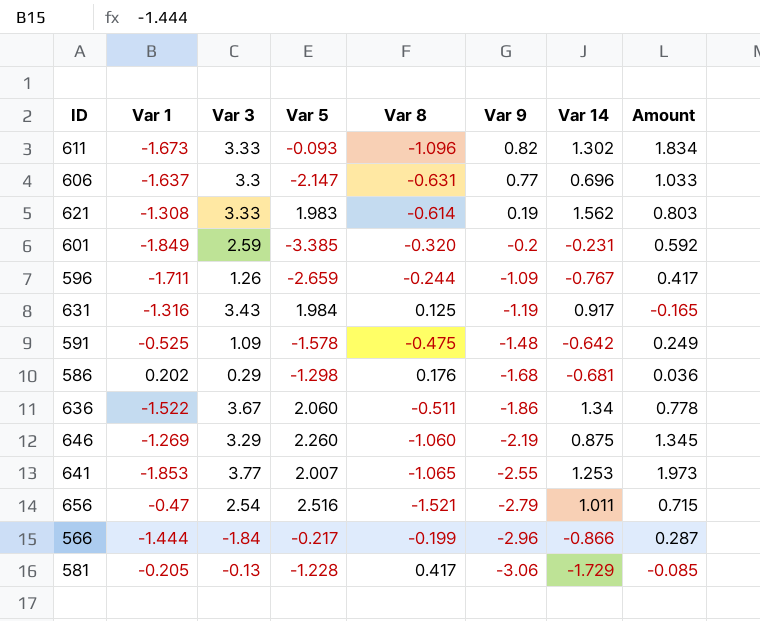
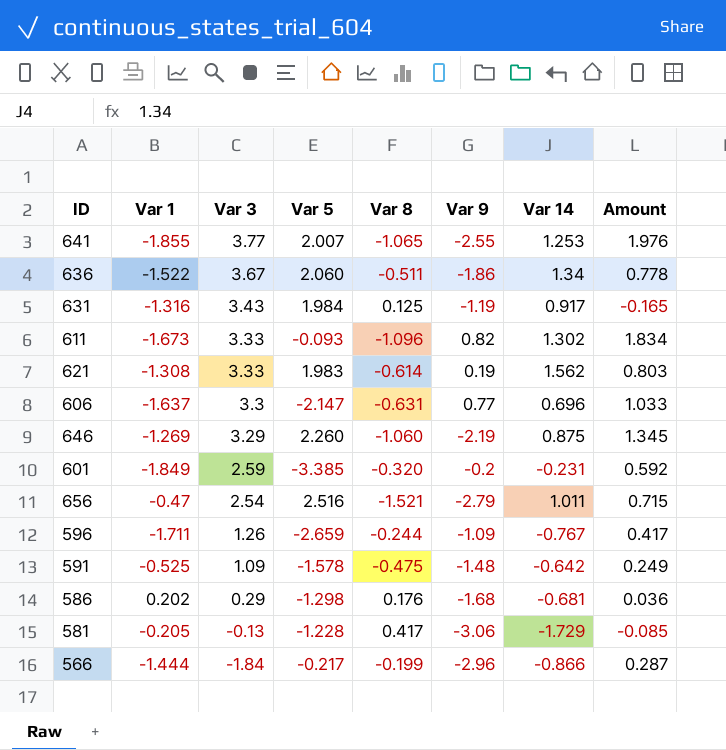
row order: Var 9 descending -> Var 3 descending
641 | Var 1: -1.853 -> -1.855
641 | Amount: 1.973 -> 1.976

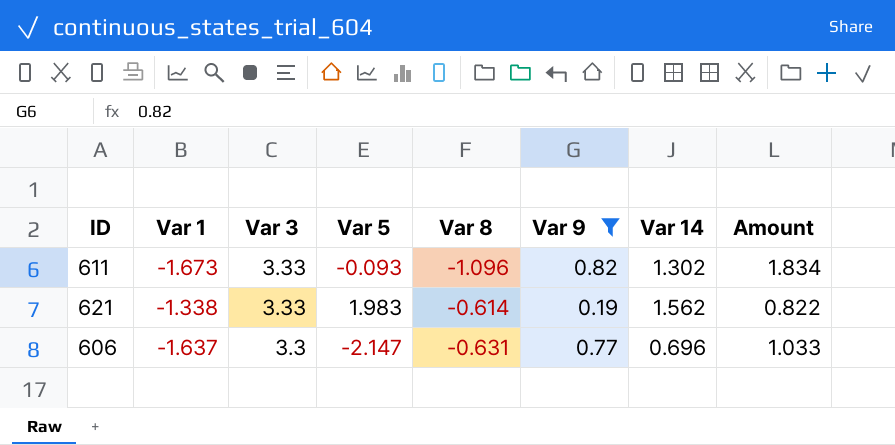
filter: none -> Var 9 >= 0.19
621 | Var 1: -1.308 -> -1.338
621 | Amount: 0.803 -> 0.822

